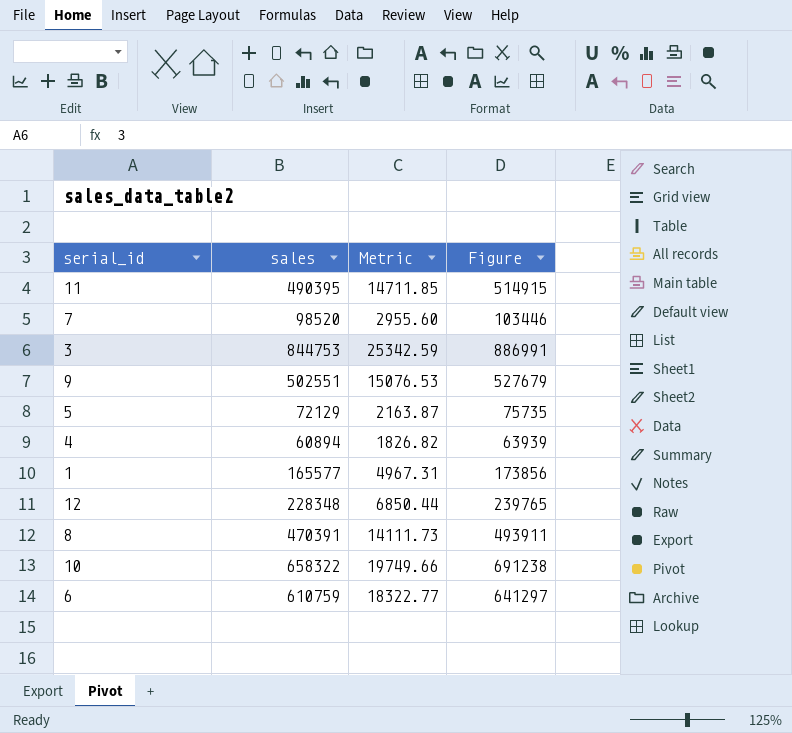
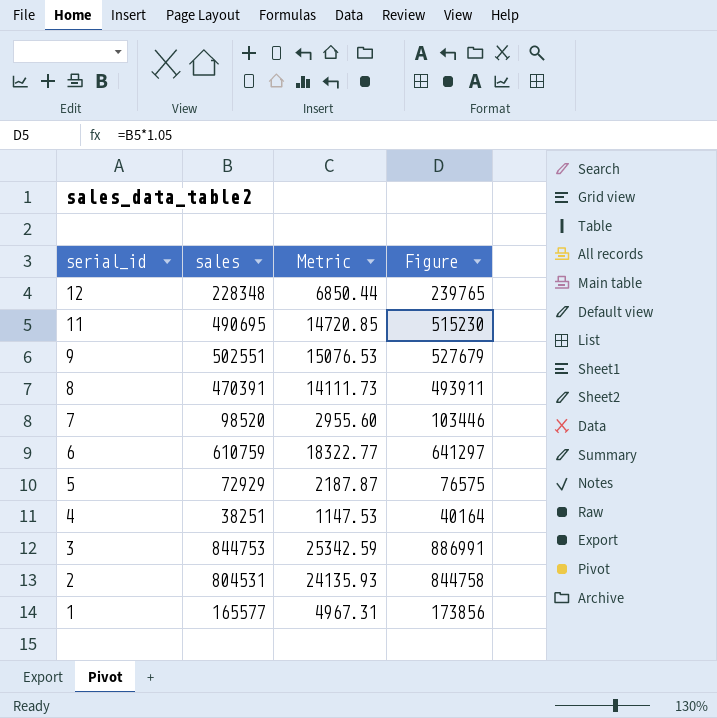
row order: none -> serial_id descending
row 10: 658322 | 19749.66 | 691238 -> none
11 | sales: 490395 -> 490695
11 | Metric: 14711.85 -> 14720.85
11 | Figure: 514915 -> 515230
5 | sales: 72129 -> 72929
5 | Metric: 2163.87 -> 2187.87
5 | Figure: 75735 -> 76575
4 | sales: 60894 -> 38251
4 | Metric: 1826.82 -> 1147.53
4 | Figure: 63939 -> 40164
row 2: none -> 804531 | 24135.93 | 844758

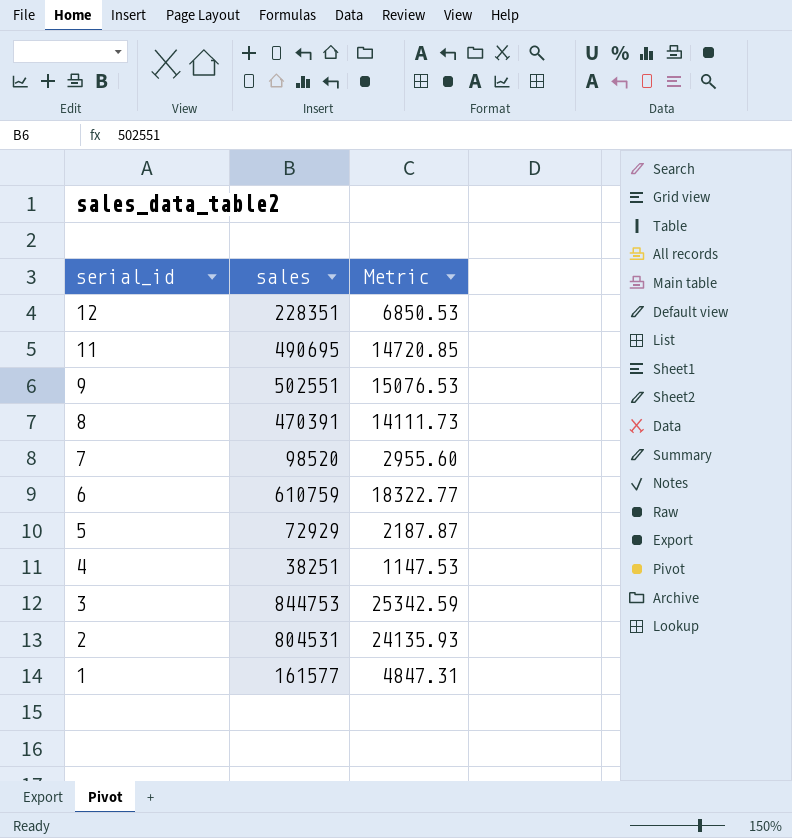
column Figure | formula: [sales] * 1.05 -> none
12 | sales: 228348 -> 228351
12 | Metric: 6850.44 -> 6850.53
1 | sales: 165577 -> 161577
1 | Metric: 4967.31 -> 4847.31

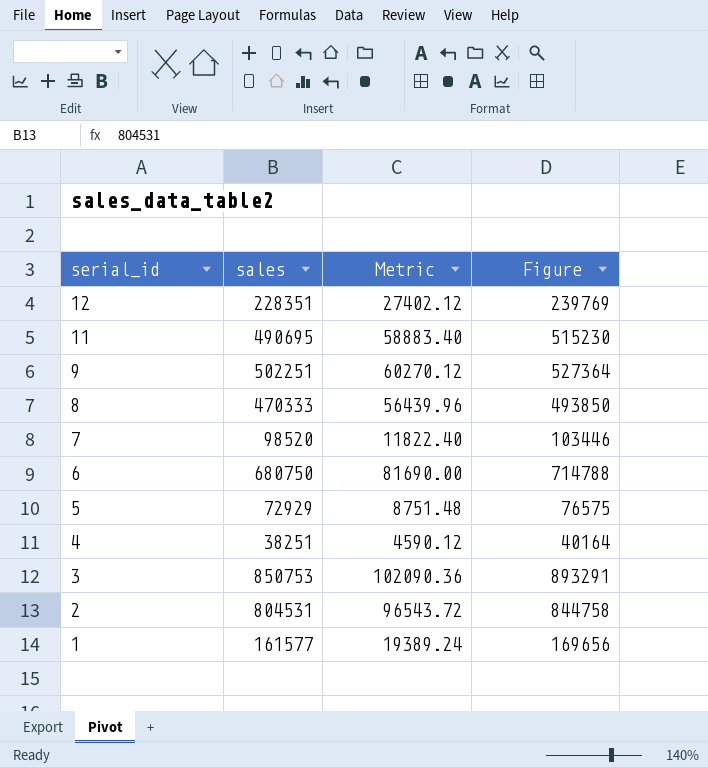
column Metric | formula: [sales] * 0.03 -> [sales] * 0.12
column Figure | formula: none -> [sales] * 1.05
9 | sales: 502551 -> 502251
8 | sales: 470391 -> 470333
6 | sales: 610759 -> 680750
3 | sales: 844753 -> 850753

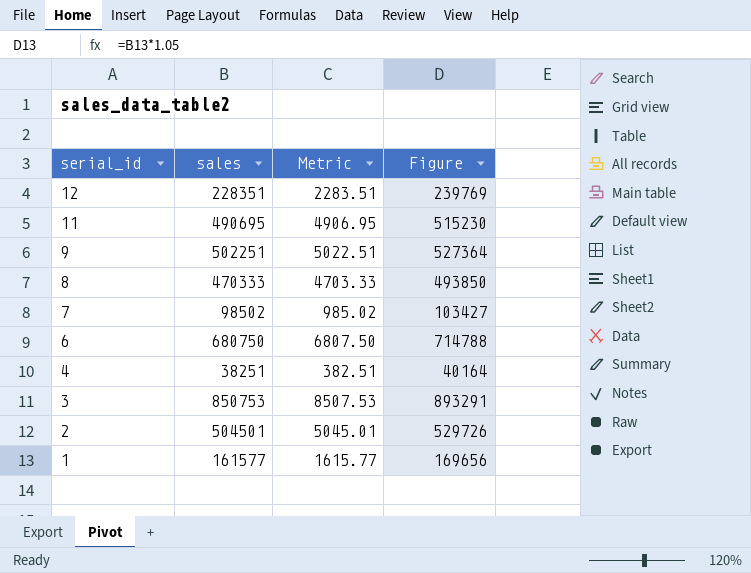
column Metric | formula: [sales] * 0.12 -> [sales] * 0.01
row 5: 72929 | 8751.48 | 76575 -> none
7 | sales: 98520 -> 98502
7 | Figure: 103446 -> 103427
2 | sales: 804531 -> 504501
2 | Figure: 844758 -> 529726

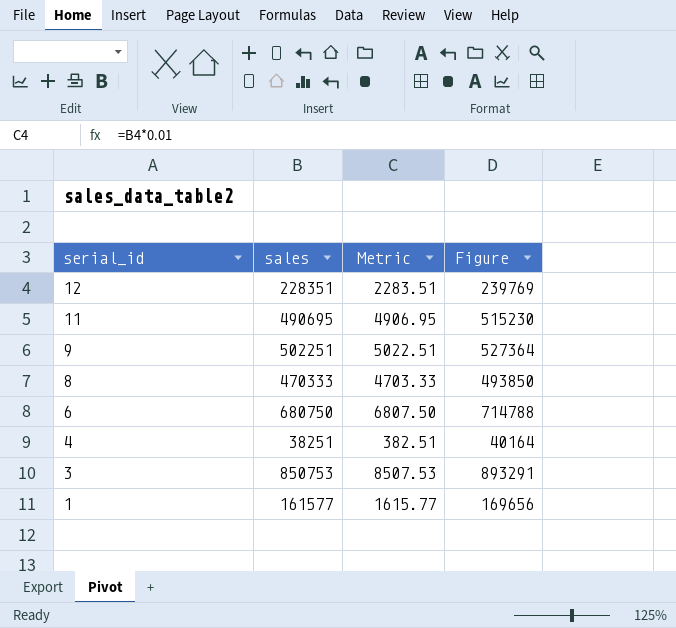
row 7: 98502 | 985.02 | 103427 -> none
row 2: 504501 | 5045.01 | 529726 -> none

